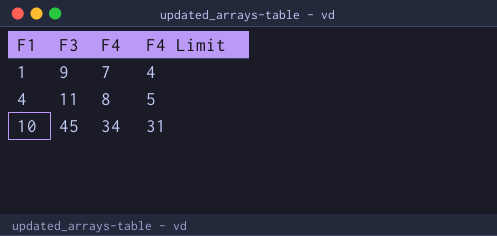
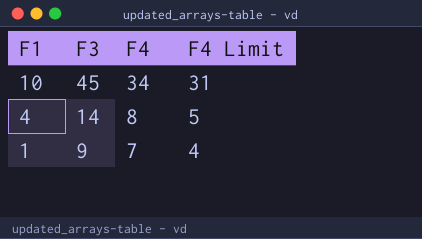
row order: F1 ascending -> F1 descending
4 | F3: 11 -> 14

